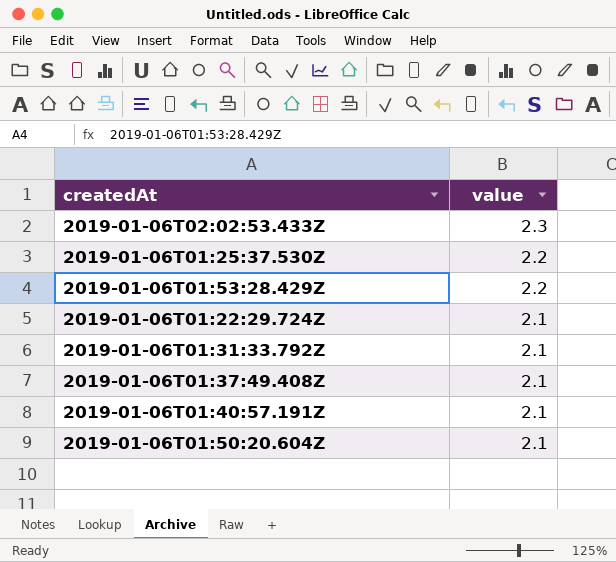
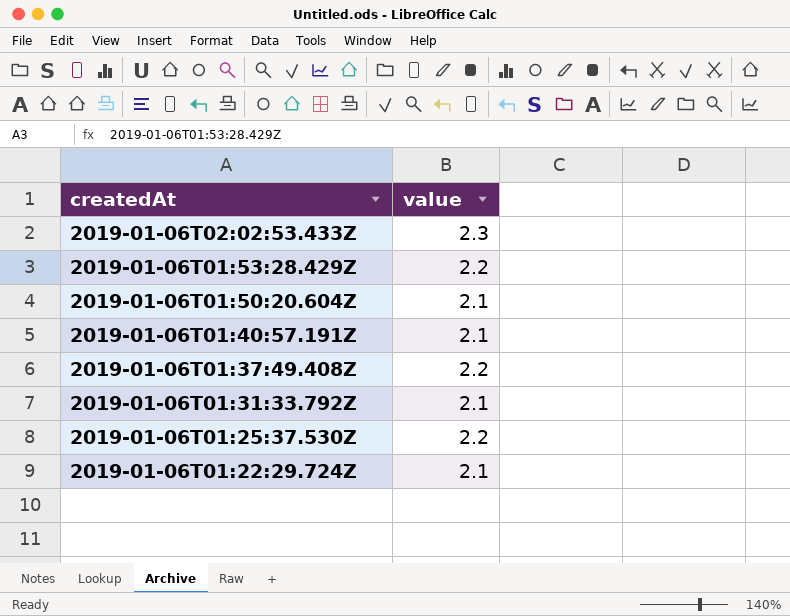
row order: value descending -> createdAt descending
2019-01-06T01:37:49.408Z | value: 2.1 -> 2.2

